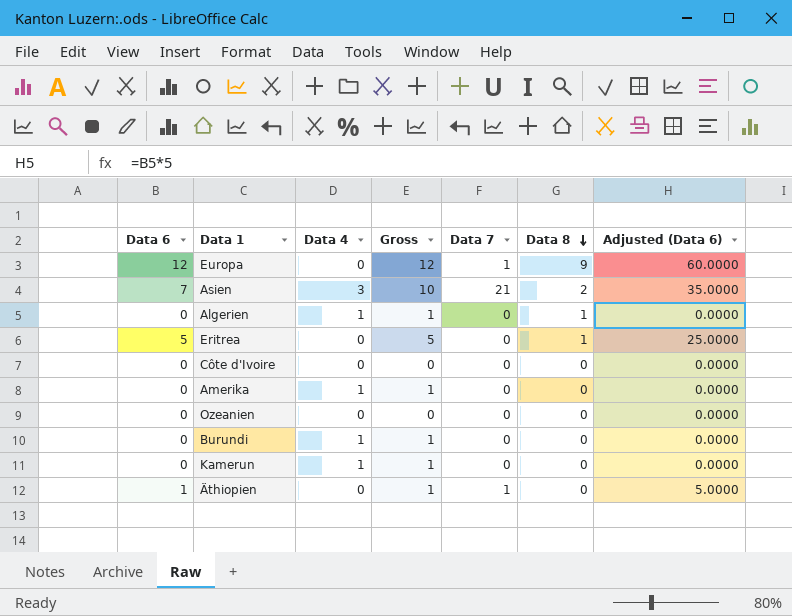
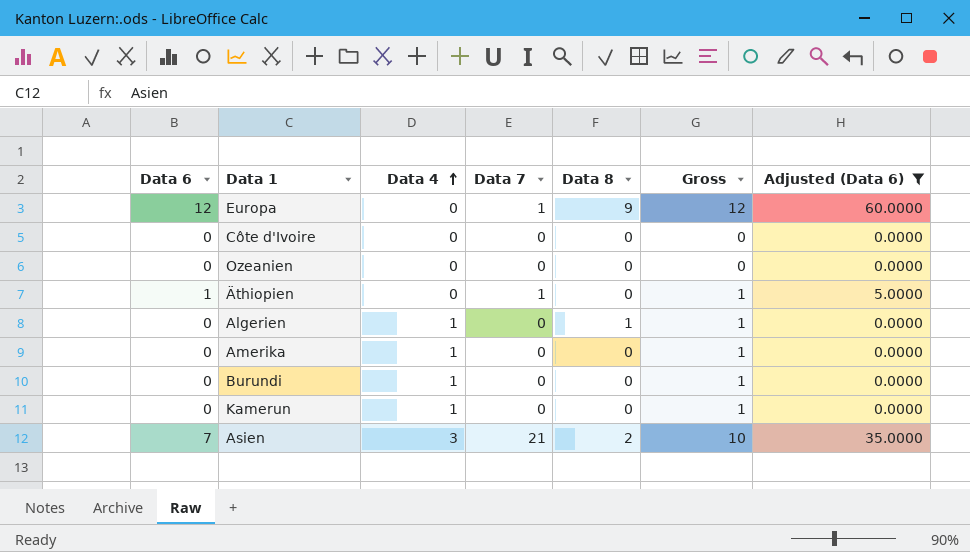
filter: none -> Adjusted (Data 6) != 25.0000
row order: Data 8 descending -> Data 4 ascending
column Gross | position: 4 -> 6

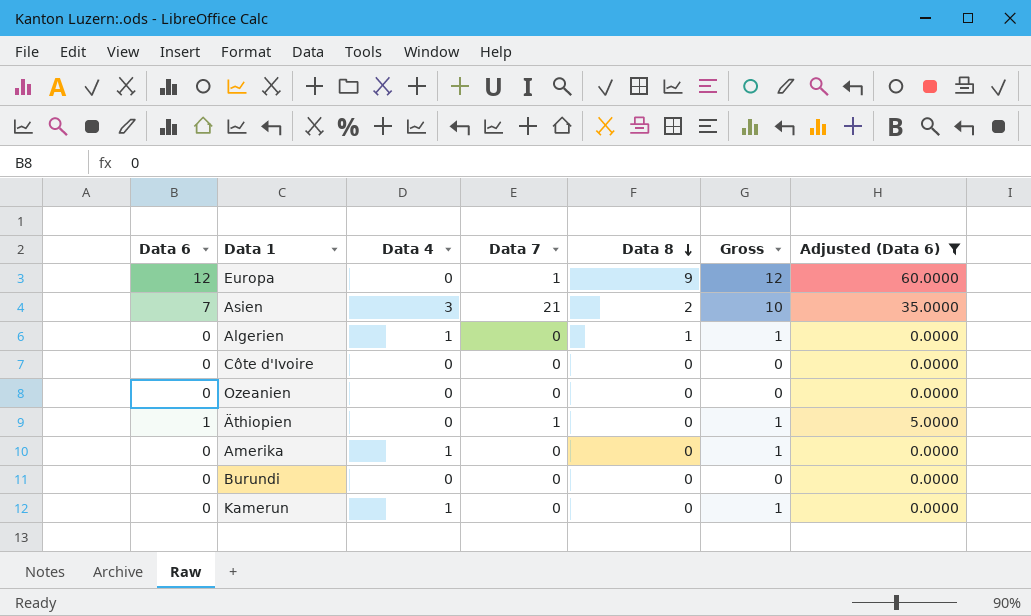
row order: Data 4 ascending -> Data 8 descending
Burundi | Data 4: 1 -> 0
Burundi | Gross: 1 -> 0

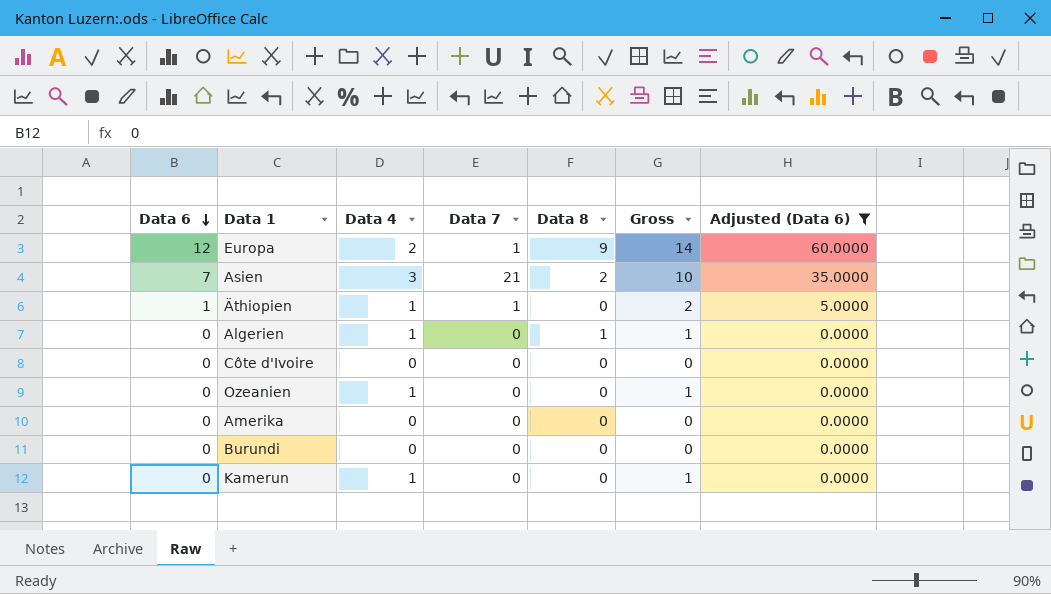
row order: Data 8 descending -> Data 6 descending
Europa | Data 4: 0 -> 2
Europa | Gross: 12 -> 14
Äthiopien | Data 4: 0 -> 1
Äthiopien | Gross: 1 -> 2
Ozeanien | Data 4: 0 -> 1
Ozeanien | Gross: 0 -> 1
Amerika | Data 4: 1 -> 0
Amerika | Gross: 1 -> 0

